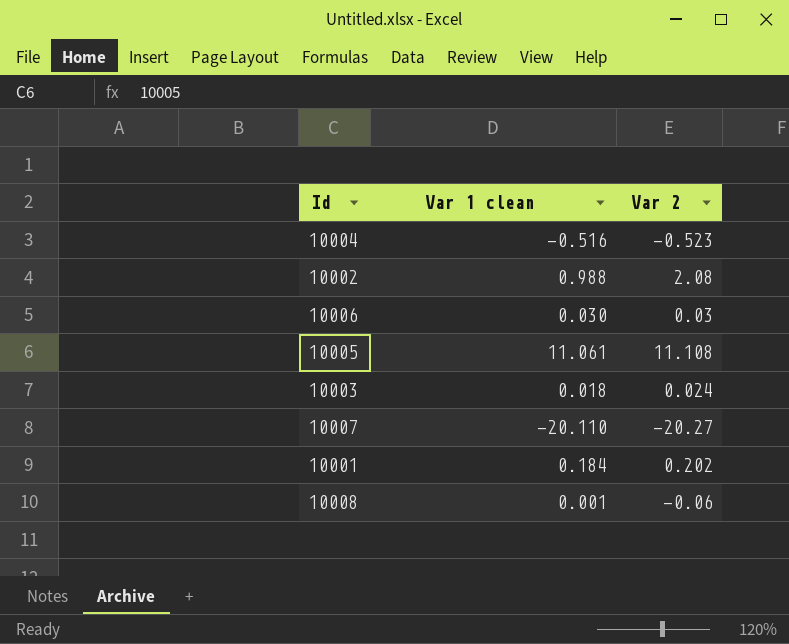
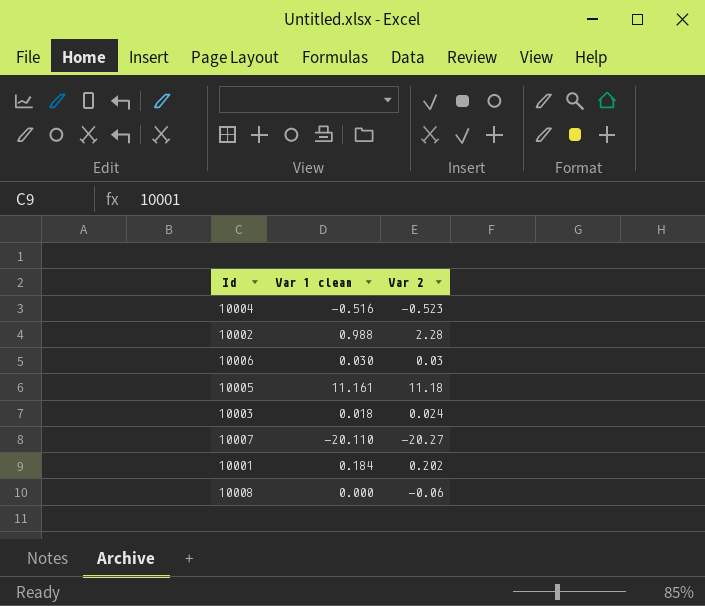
10002 | Var 2: 2.08 -> 2.28
10005 | Var 1 clean: 11.061 -> 11.161
10005 | Var 2: 11.108 -> 11.18
10008 | Var 1 clean: 0.001 -> 0.000

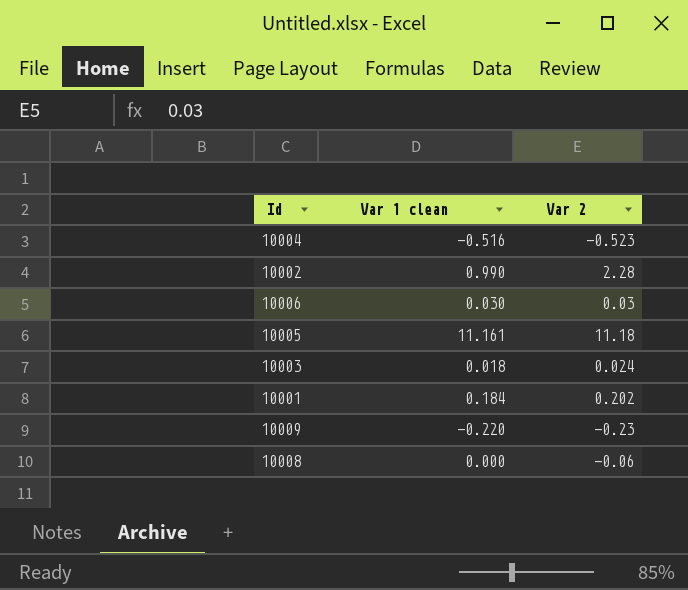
row 10007: -20.110 | -20.27 -> none
10002 | Var 1 clean: 0.988 -> 0.990
row 10009: none -> -0.220 | -0.23

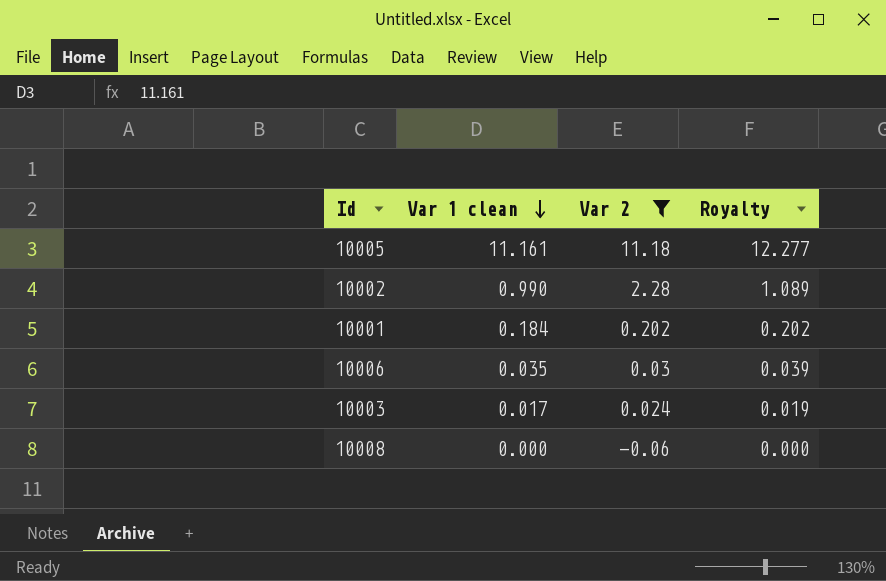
filter: none -> Var 2 >= -0.06
row order: none -> Var 1 clean descending
column Royalty | formula: none -> [Var 1 clean] * 1.1
10006 | Var 1 clean: 0.030 -> 0.035
10003 | Var 1 clean: 0.018 -> 0.017

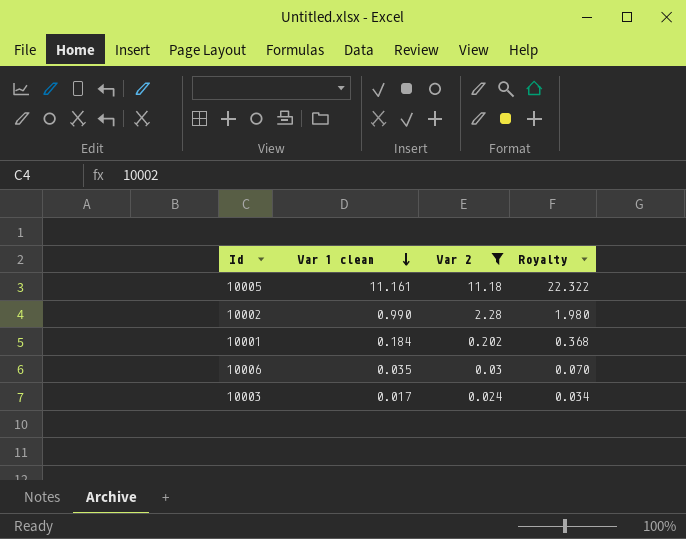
column Royalty | formula: [Var 1 clean] * 1.1 -> [Var 1 clean] * 2
row 10008: 0.000 | -0.06 | 0.000 -> none

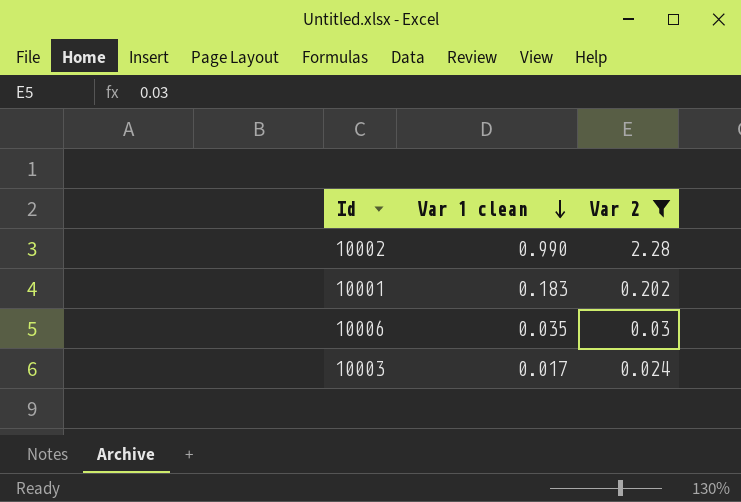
column Royalty | formula: [Var 1 clean] * 2 -> none
row 10005: 11.161 | 11.18 | 22.322 -> none
10001 | Var 1 clean: 0.184 -> 0.183

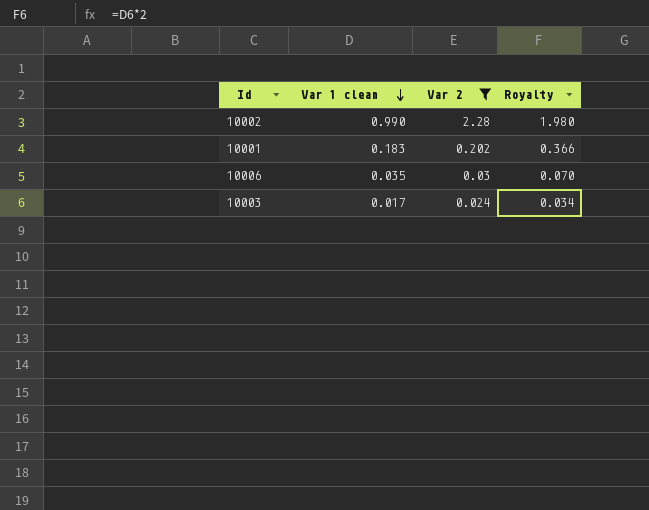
column Royalty | formula: none -> [Var 1 clean] * 2

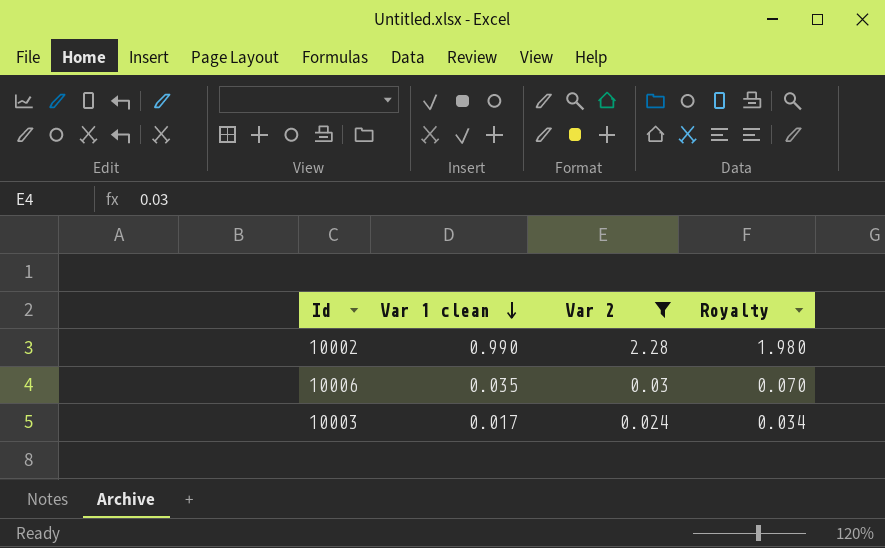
row 10001: 0.183 | 0.202 | 0.366 -> none

